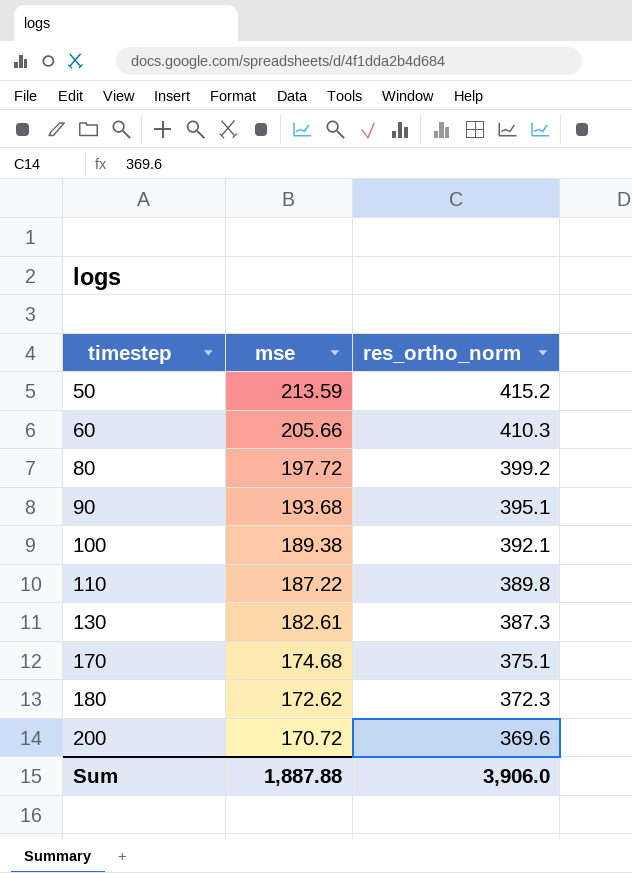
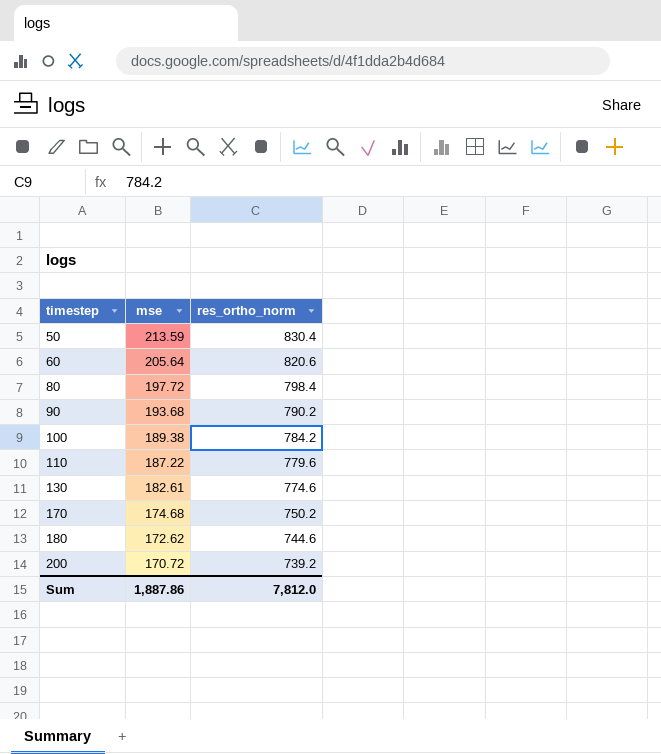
50 | res_ortho_norm: 415.2 -> 830.4
60 | mse: 205.66 -> 205.64
60 | res_ortho_norm: 410.3 -> 820.6
80 | res_ortho_norm: 399.2 -> 798.4
90 | res_ortho_norm: 395.1 -> 790.2
100 | res_ortho_norm: 392.1 -> 784.2
110 | res_ortho_norm: 389.8 -> 779.6
130 | res_ortho_norm: 387.3 -> 774.6
170 | res_ortho_norm: 375.1 -> 750.2
180 | res_ortho_norm: 372.3 -> 744.6
200 | res_ortho_norm: 369.6 -> 739.2
Sum | mse: 1,887.88 -> 1,887.86
Sum | res_ortho_norm: 3,906.0 -> 7,812.0

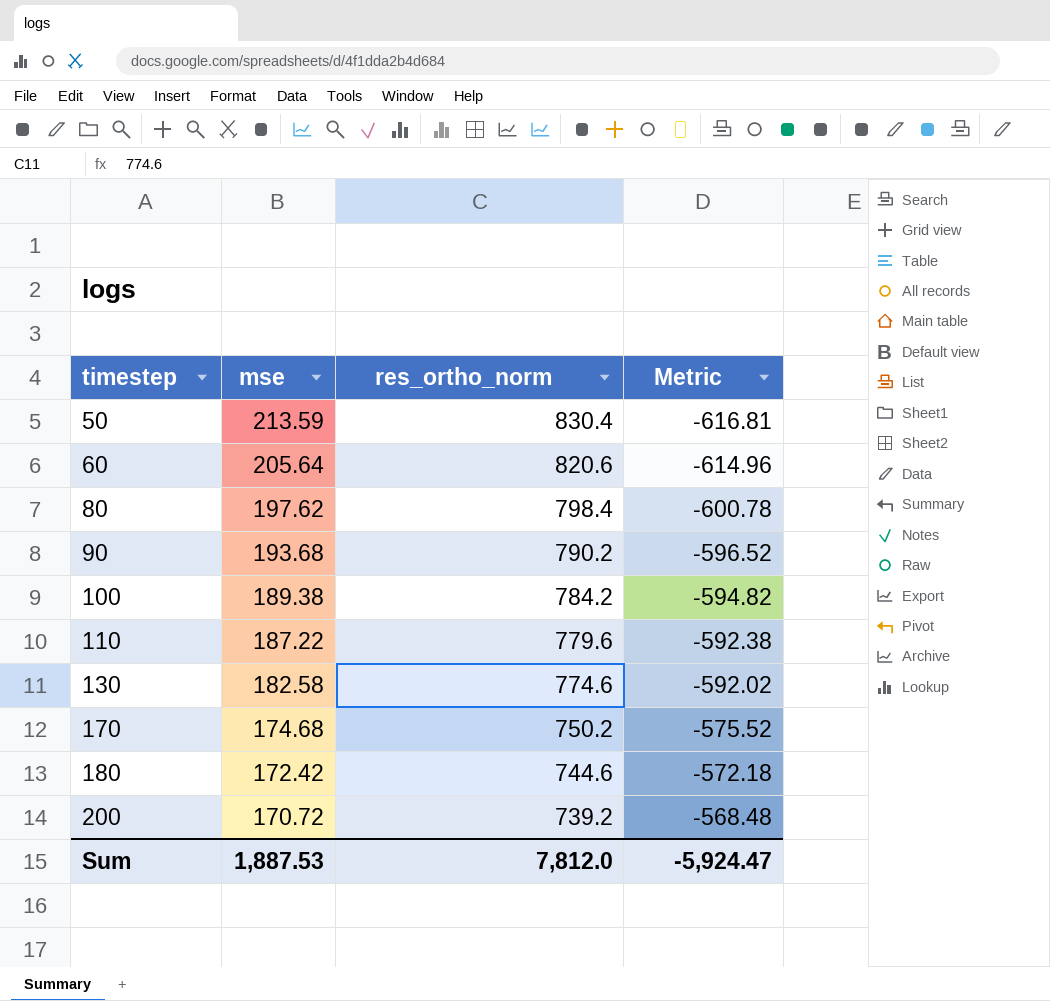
column Metric | formula: none -> [mse] - [res_ortho_norm]
80 | mse: 197.72 -> 197.62
130 | mse: 182.61 -> 182.58
180 | mse: 172.62 -> 172.42
Sum | mse: 1,887.86 -> 1,887.53

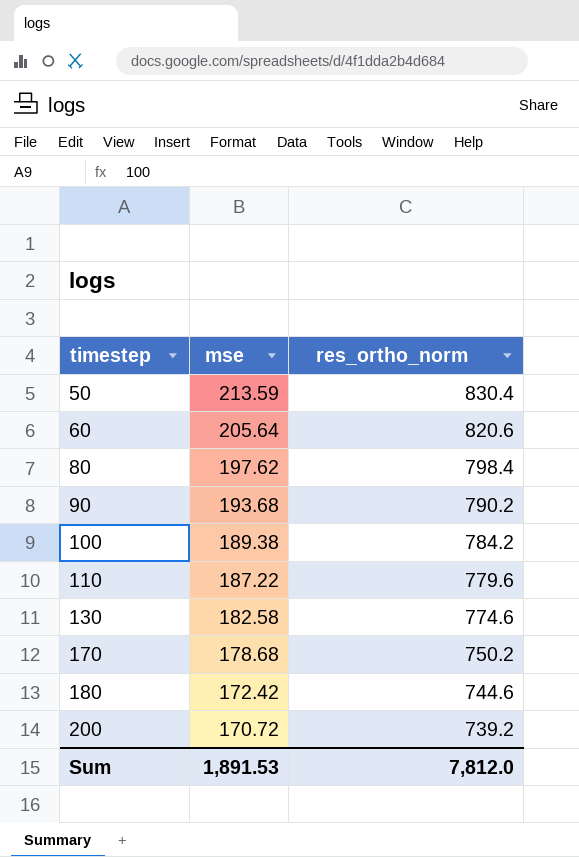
column Metric | formula: [mse] - [res_ortho_norm] -> none
170 | mse: 174.68 -> 178.68
Sum | mse: 1,887.53 -> 1,891.53

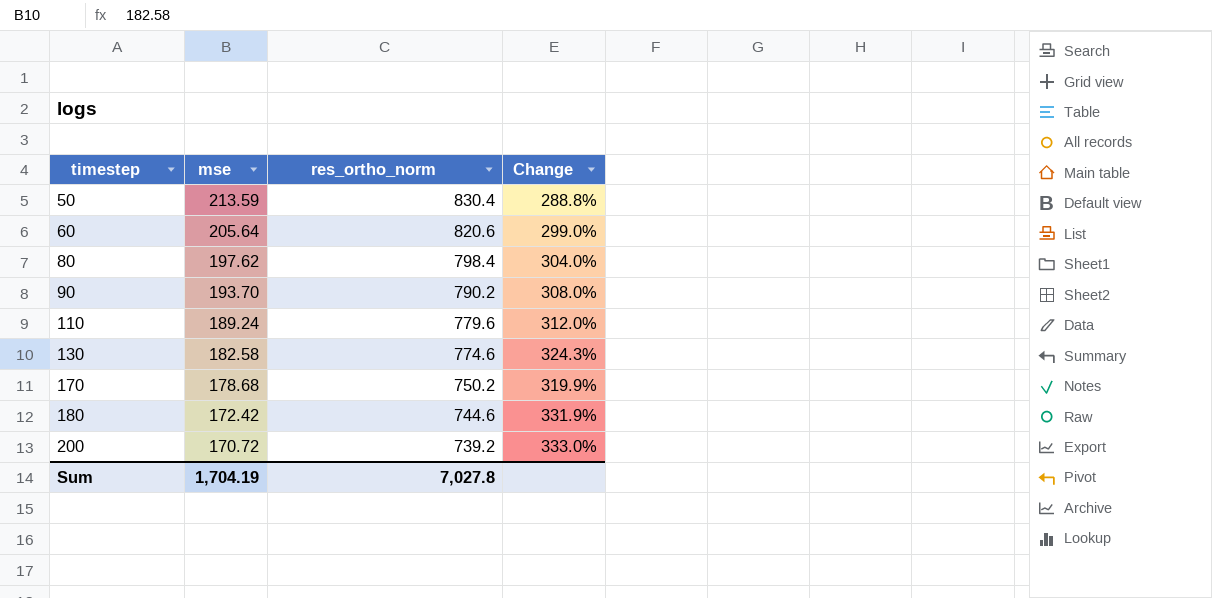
column Change | formula: none -> ([res_ortho_norm] - [mse]) / [mse]
row 100: 189.38 | 784.2 -> none
90 | mse: 193.68 -> 193.70
110 | mse: 187.22 -> 189.24
Sum | mse: 1,891.53 -> 1,704.19
Sum | res_ortho_norm: 7,812.0 -> 7,027.8

